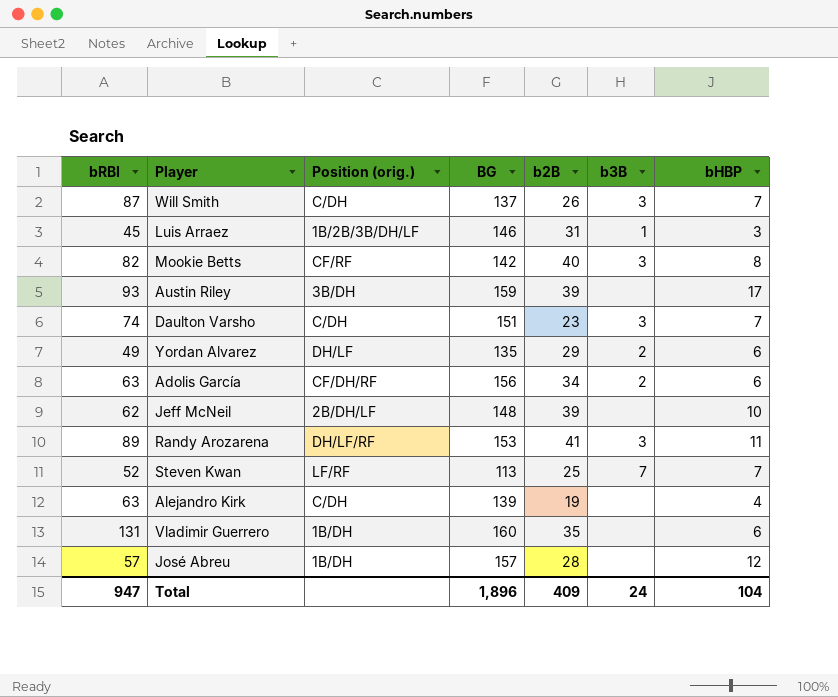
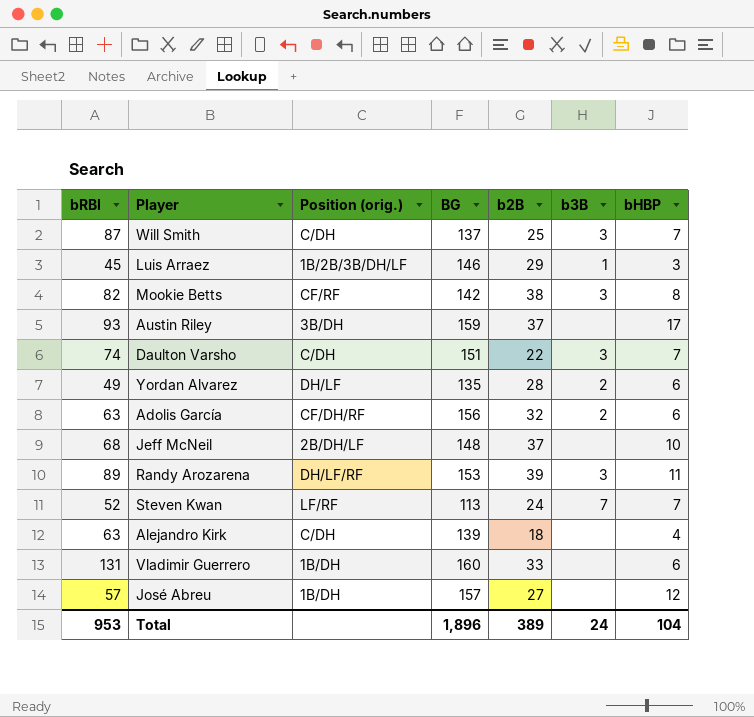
Will Smith | b2B: 26 -> 25
Luis Arraez | b2B: 31 -> 29
Mookie Betts | b2B: 40 -> 38
Austin Riley | b2B: 39 -> 37
Daulton Varsho | b2B: 23 -> 22
Yordan Alvarez | b2B: 29 -> 28
Adolis García | b2B: 34 -> 32
Jeff McNeil | bRBI: 62 -> 68
Jeff McNeil | b2B: 39 -> 37
Randy Arozarena | b2B: 41 -> 39
Steven Kwan | b2B: 25 -> 24
Alejandro Kirk | b2B: 19 -> 18
Vladimir Guerrero | b2B: 35 -> 33
José Abreu | b2B: 28 -> 27
Total | bRBI: 947 -> 953
Total | b2B: 409 -> 389

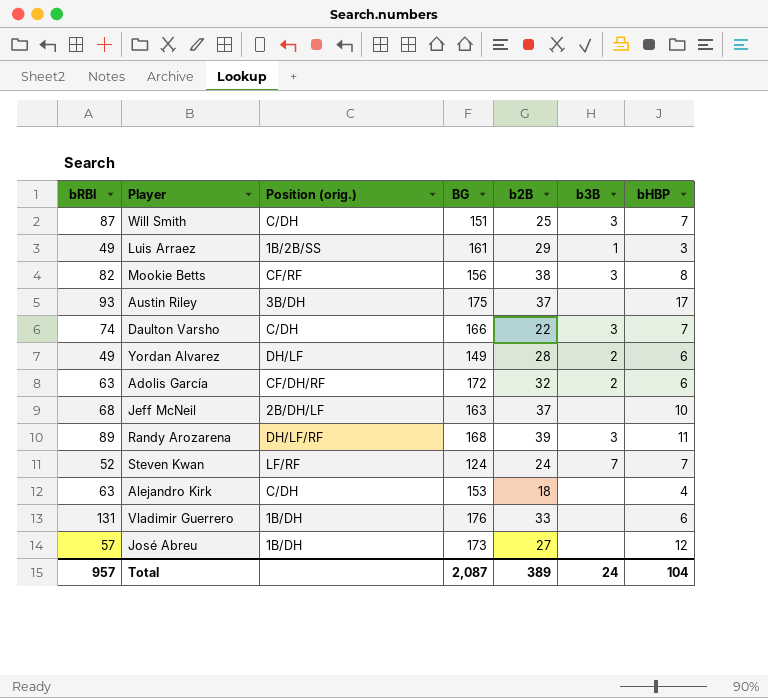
Will Smith | BG: 137 -> 151
Luis Arraez | bRBI: 45 -> 49
Luis Arraez | Position (orig.): 1B/2B/3B/DH/LF -> 1B/2B/SS
Luis Arraez | BG: 146 -> 161
Mookie Betts | BG: 142 -> 156
Austin Riley | BG: 159 -> 175
Daulton Varsho | BG: 151 -> 166
Yordan Alvarez | BG: 135 -> 149
Adolis García | BG: 156 -> 172
Jeff McNeil | BG: 148 -> 163
Randy Arozarena | BG: 153 -> 168
Steven Kwan | BG: 113 -> 124
Alejandro Kirk | BG: 139 -> 153
Vladimir Guerrero | BG: 160 -> 176
José Abreu | BG: 157 -> 173
Total | bRBI: 953 -> 957
Total | BG: 1,896 -> 2,087

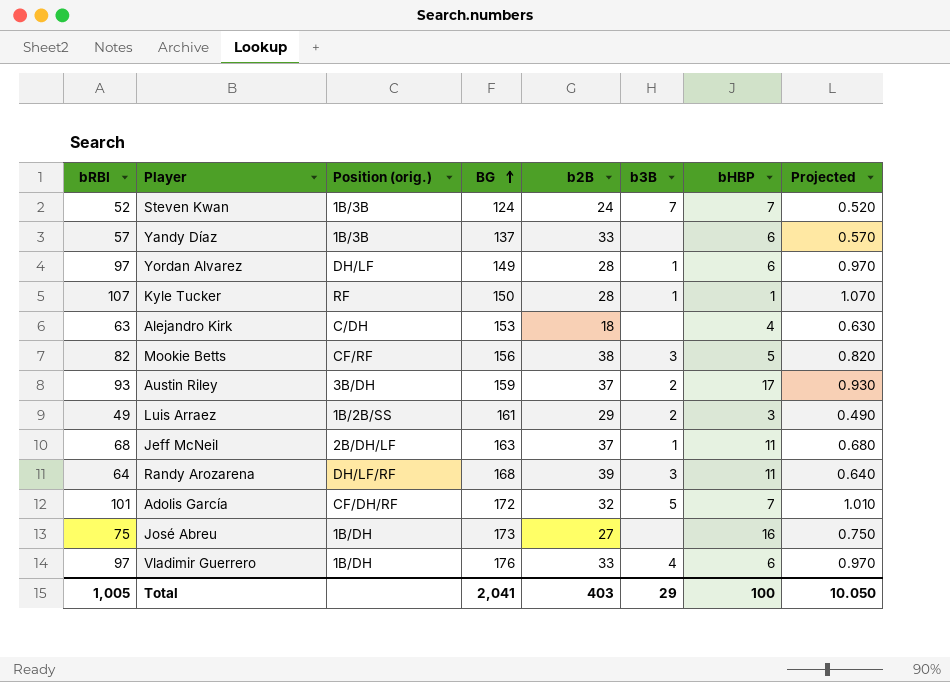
row order: none -> BG ascending
column Projected | formula: none -> [bRBI] * 0.01
row Will Smith: 87 | C/DH | 151 | 25 | 3 | 7 -> none
row Daulton Varsho: 74 | C/DH | 166 | 22 | 3 | 7 -> none
Steven Kwan | Position (orig.): LF/RF -> 1B/3B
row Yandy Díaz: none -> 57 | 1B/3B | 137 | 33 | none | 6 | 0.570
Yordan Alvarez | bRBI: 49 -> 97
Yordan Alvarez | b3B: 2 -> 1
row Kyle Tucker: none -> 107 | RF | 150 | 28 | 1 | 1 | 1.070
Mookie Betts | bHBP: 8 -> 5
Austin Riley | BG: 175 -> 159
Austin Riley | b3B: none -> 2
Luis Arraez | b3B: 1 -> 2
Jeff McNeil | b3B: none -> 1
Jeff McNeil | bHBP: 10 -> 11
Randy Arozarena | bRBI: 89 -> 64
Adolis García | bRBI: 63 -> 101
Adolis García | b3B: 2 -> 5
Adolis García | bHBP: 6 -> 7
José Abreu | bRBI: 57 -> 75
José Abreu | bHBP: 12 -> 16
Vladimir Guerrero | bRBI: 131 -> 97
Vladimir Guerrero | b3B: none -> 4
Total | bRBI: 957 -> 1,005
Total | BG: 2,087 -> 2,041
Total | b2B: 389 -> 403
Total | b3B: 24 -> 29
Total | bHBP: 104 -> 100

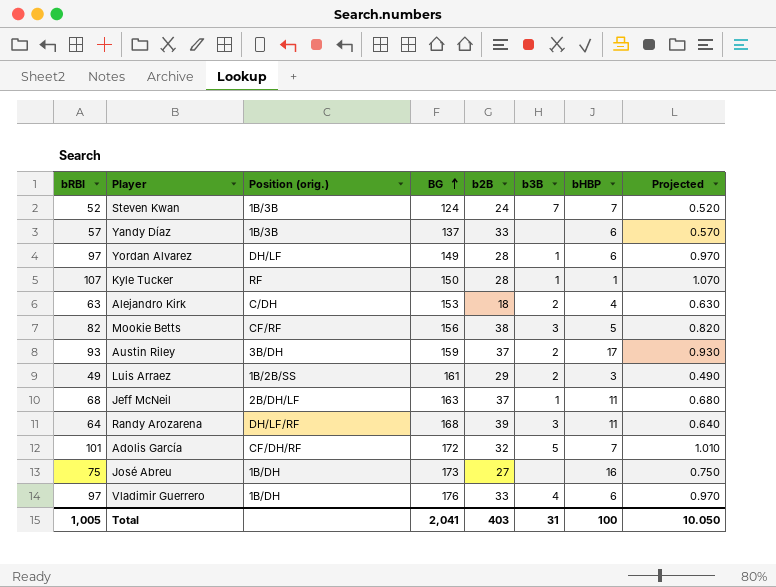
Alejandro Kirk | b3B: none -> 2
Total | b3B: 29 -> 31

